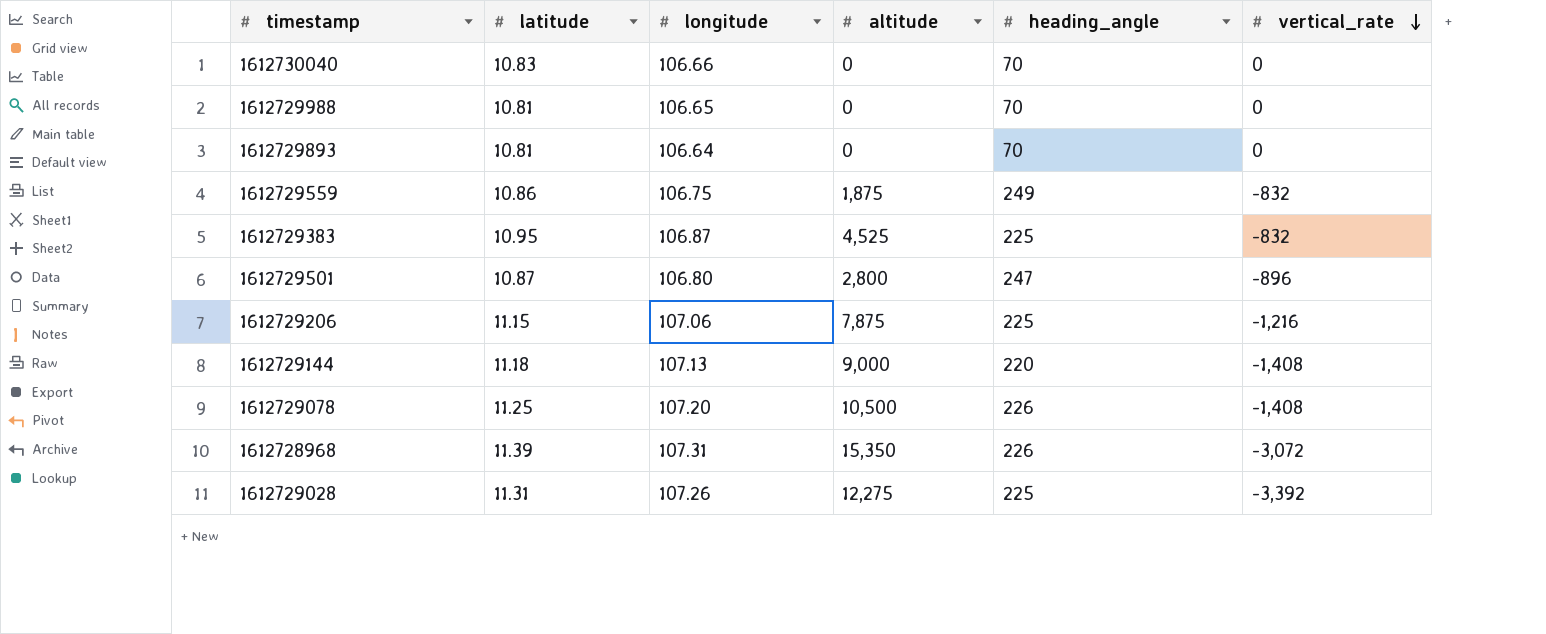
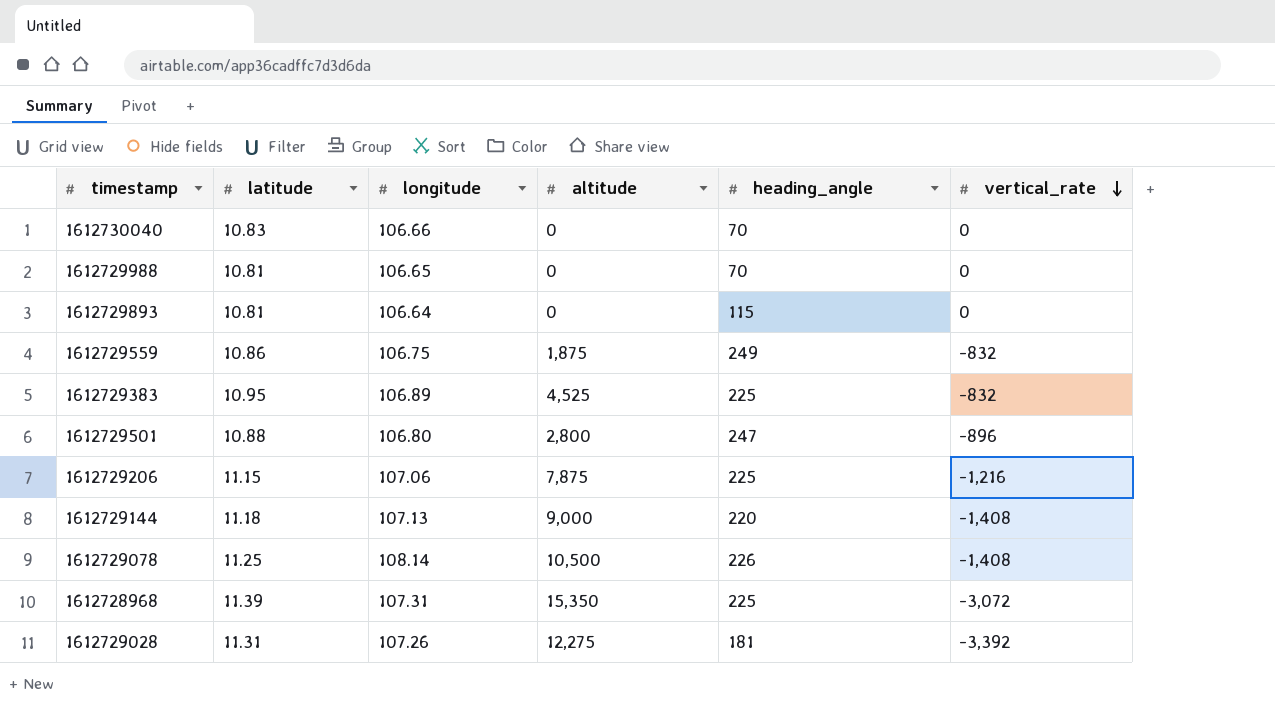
1612729893 | heading_angle: 70 -> 115
1612729383 | longitude: 106.87 -> 106.89
1612729501 | latitude: 10.87 -> 10.88
1612729078 | longitude: 107.20 -> 108.14
1612728968 | heading_angle: 226 -> 225
1612729028 | heading_angle: 225 -> 181

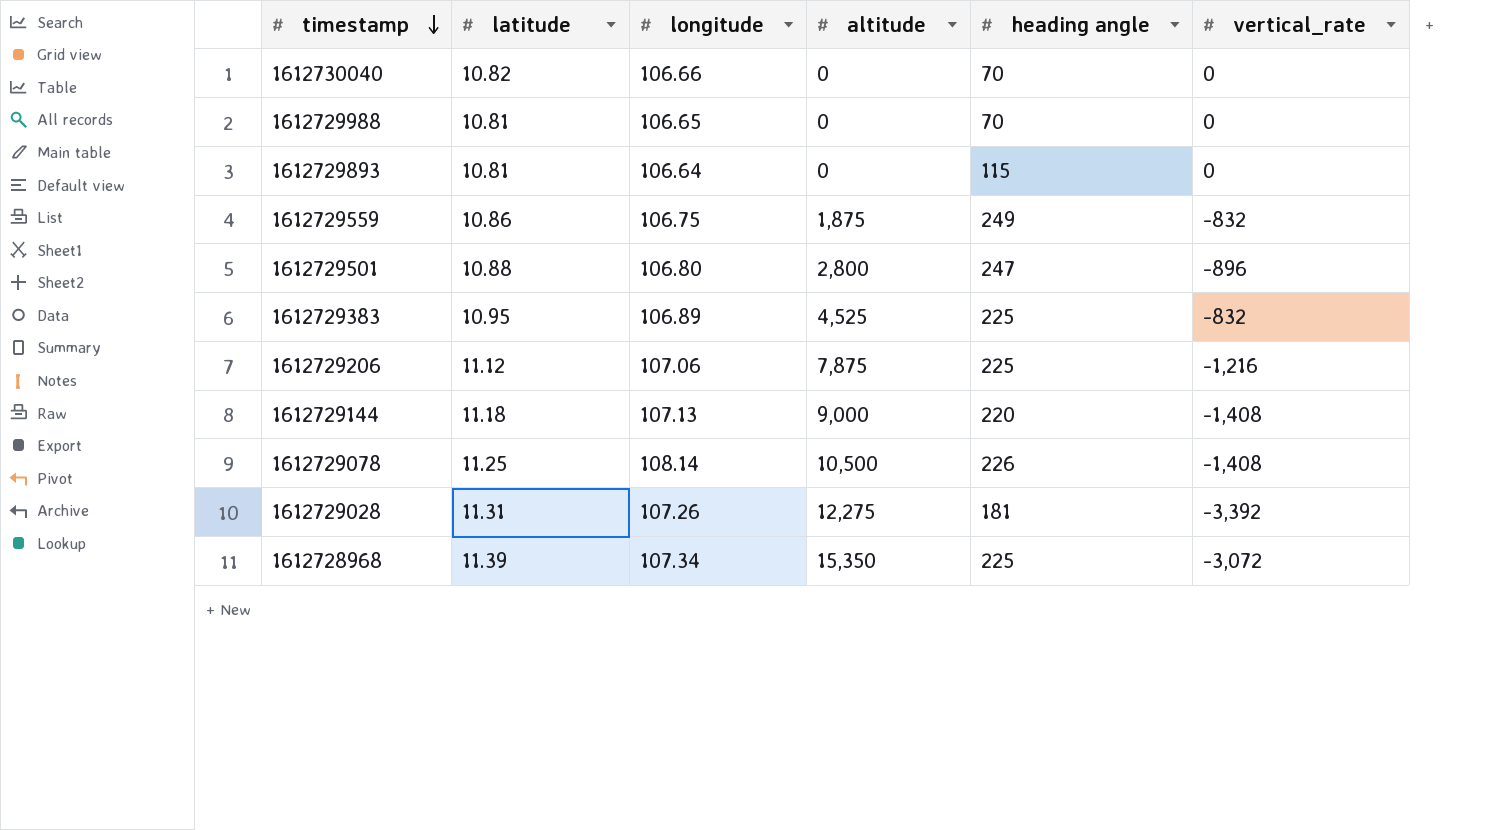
row order: vertical_rate descending -> timestamp descending
column name: heading_angle -> heading angle
1612730040 | latitude: 10.83 -> 10.82
1612729206 | latitude: 11.15 -> 11.12
1612728968 | longitude: 107.31 -> 107.34

